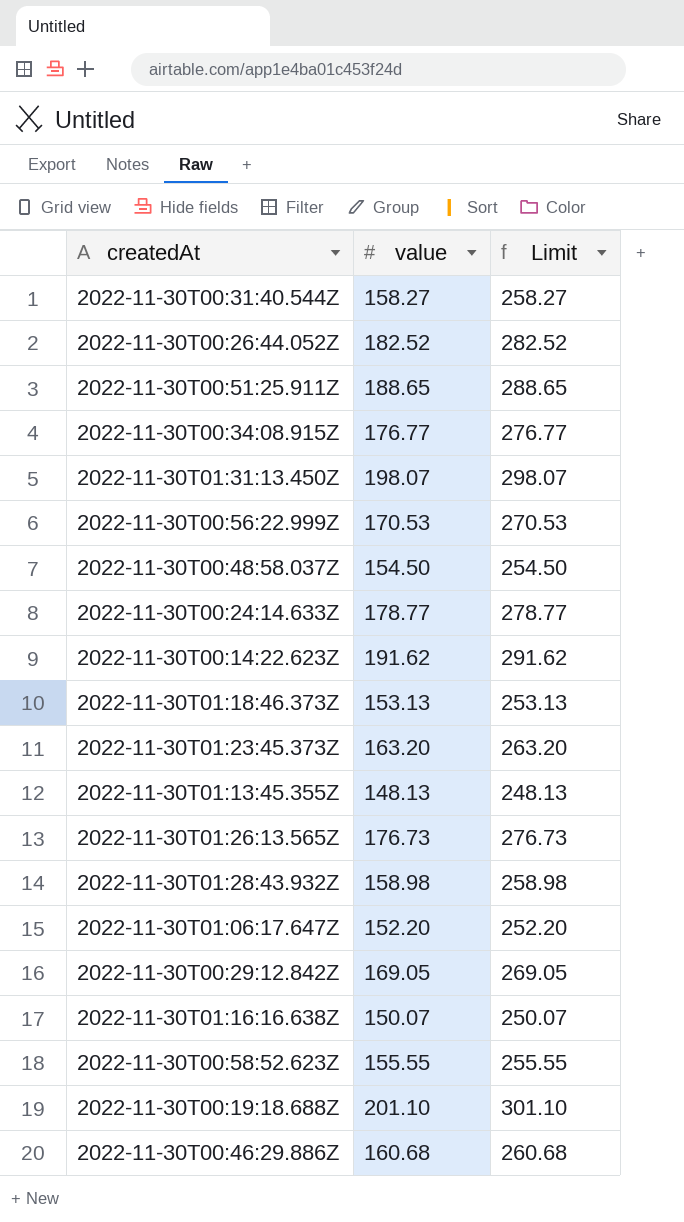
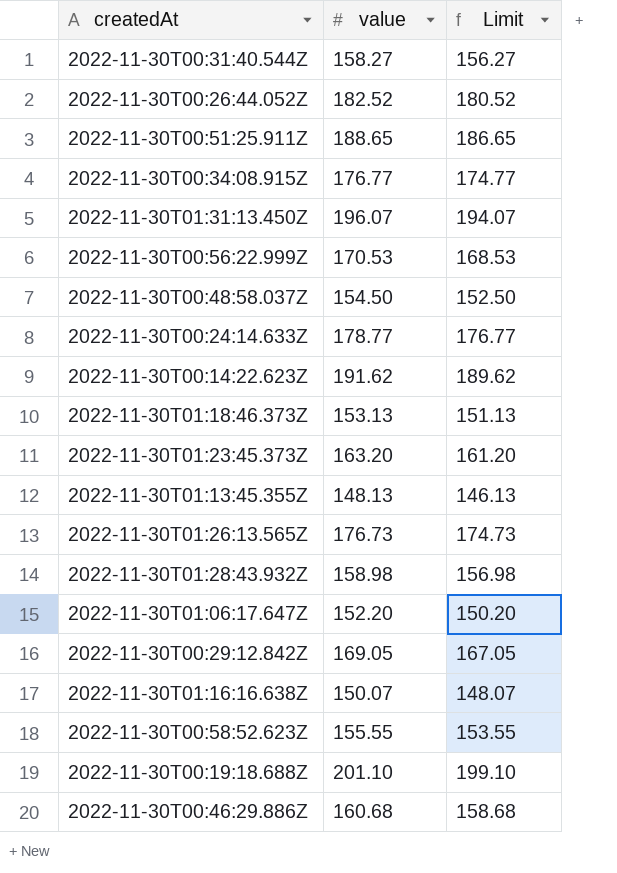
column Limit | formula: [value] + 100 -> [value] - 2
2022-11-30T01:31:13.450Z | value: 198.07 -> 196.07

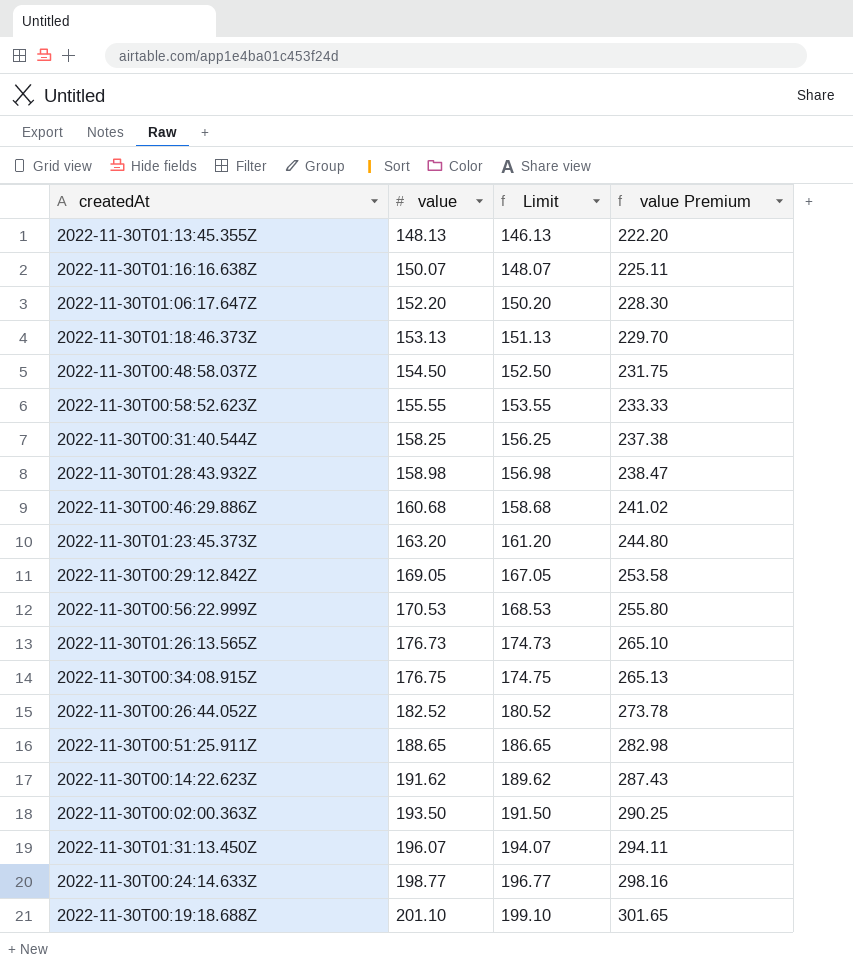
row order: none -> value ascending
column value Premium | formula: none -> [value] * 1.5
2022-11-30T00:31:40.544Z | value: 158.27 -> 158.25
2022-11-30T00:31:40.544Z | Limit: 156.27 -> 156.25
2022-11-30T00:34:08.915Z | value: 176.77 -> 176.75
2022-11-30T00:34:08.915Z | Limit: 174.77 -> 174.75
row 2022-11-30T00:02:00.363Z: none -> 193.50 | 191.50 | 290.25
2022-11-30T00:24:14.633Z | value: 178.77 -> 198.77
2022-11-30T00:24:14.633Z | Limit: 176.77 -> 196.77

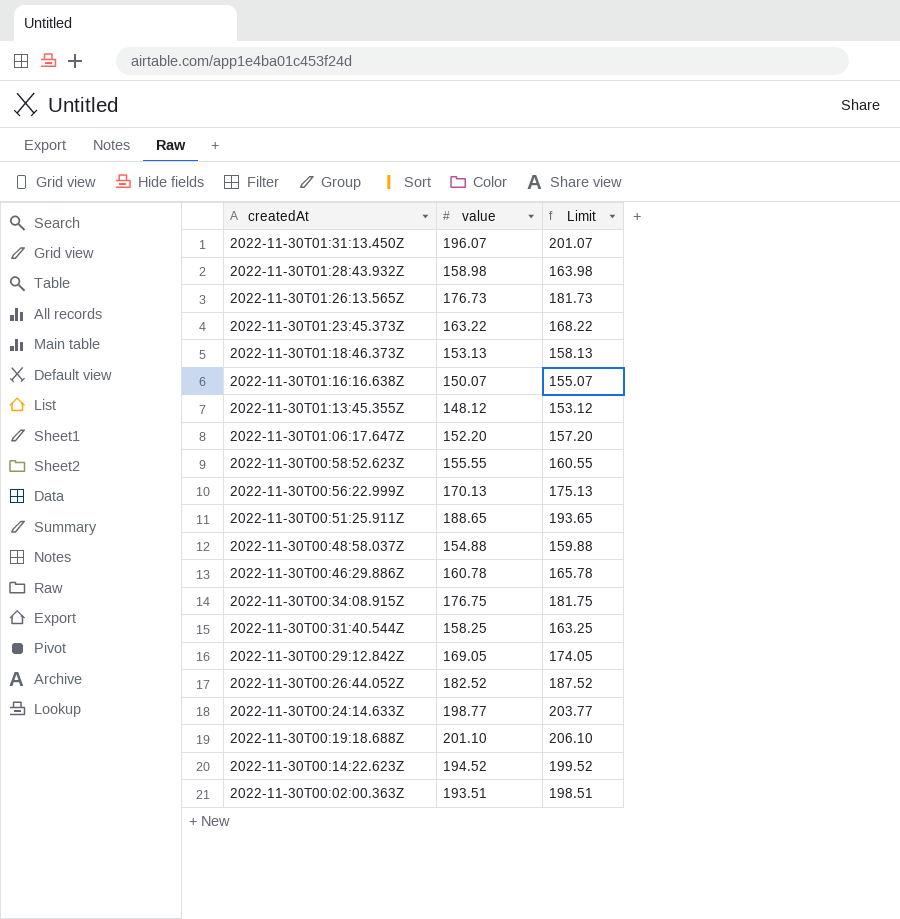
row order: value ascending -> createdAt descending
column value Premium | formula: [value] * 1.5 -> none
column Limit | formula: [value] - 2 -> [value] + 5
2022-11-30T01:23:45.373Z | value: 163.20 -> 163.22
2022-11-30T01:13:45.355Z | value: 148.13 -> 148.12
2022-11-30T00:56:22.999Z | value: 170.53 -> 170.13
2022-11-30T00:48:58.037Z | value: 154.50 -> 154.88
2022-11-30T00:46:29.886Z | value: 160.68 -> 160.78
2022-11-30T00:14:22.623Z | value: 191.62 -> 194.52
2022-11-30T00:02:00.363Z | value: 193.50 -> 193.51

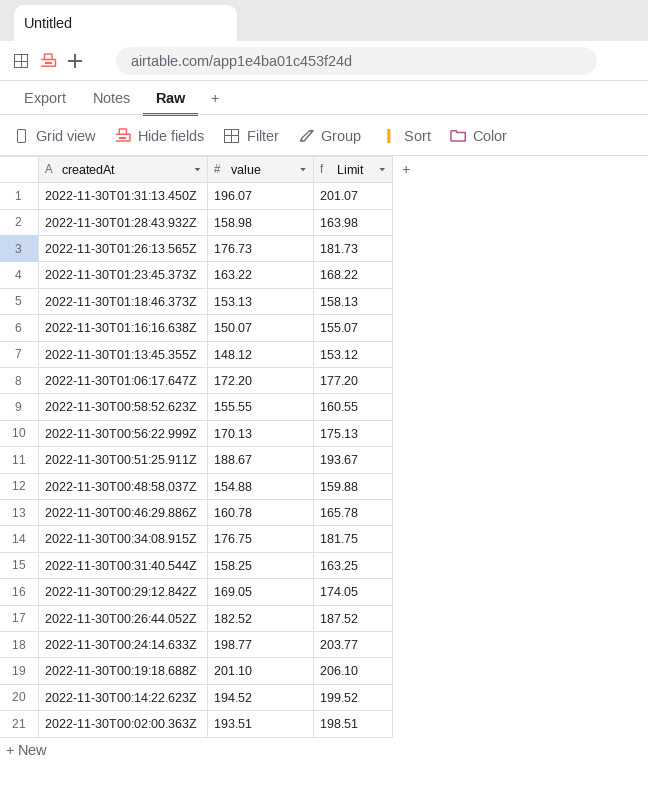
2022-11-30T01:06:17.647Z | value: 152.20 -> 172.20
2022-11-30T01:06:17.647Z | Limit: 157.20 -> 177.20
2022-11-30T00:51:25.911Z | value: 188.65 -> 188.67
2022-11-30T00:51:25.911Z | Limit: 193.65 -> 193.67

